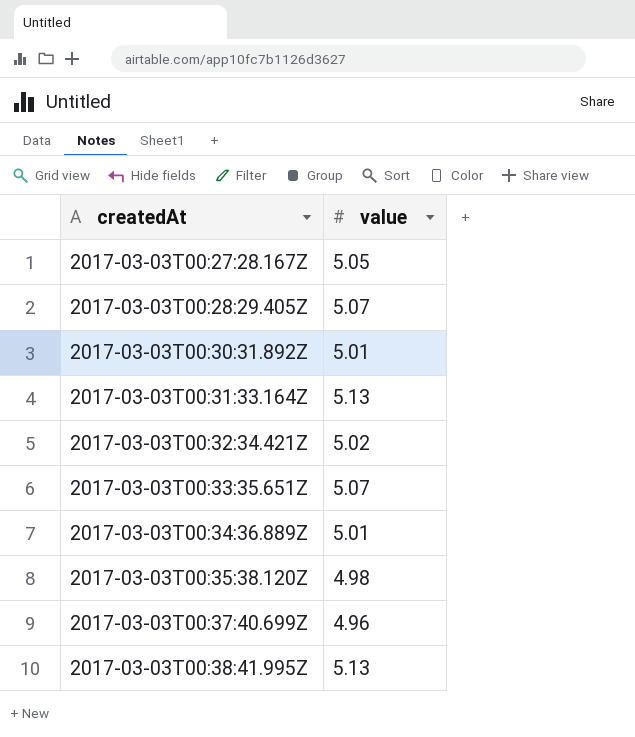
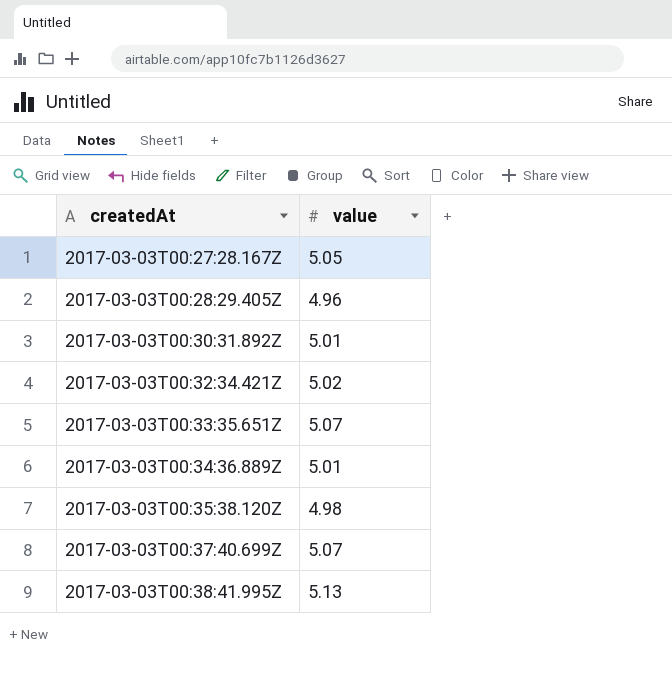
row 2017-03-03T00:31:33.164Z: 5.13 -> none
2017-03-03T00:28:29.405Z | value: 5.07 -> 4.96
2017-03-03T00:37:40.699Z | value: 4.96 -> 5.07

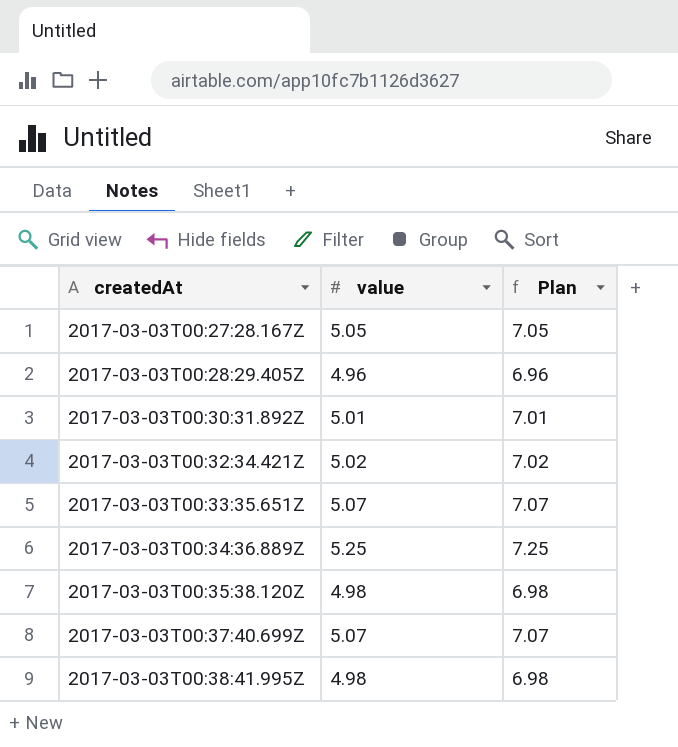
column Plan | formula: none -> [value] + 2
2017-03-03T00:34:36.889Z | value: 5.01 -> 5.25
2017-03-03T00:38:41.995Z | value: 5.13 -> 4.98

